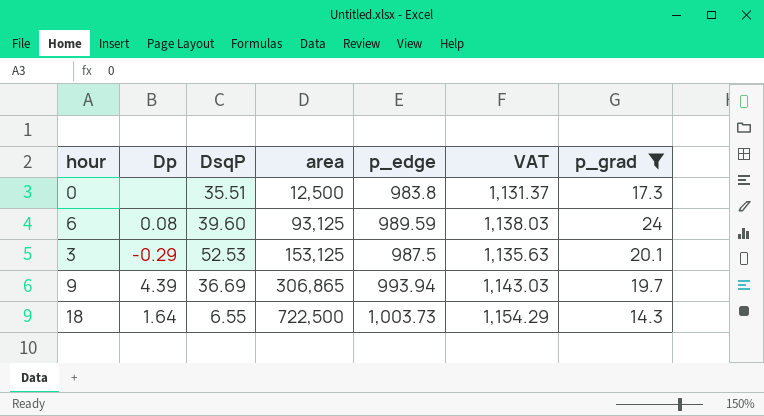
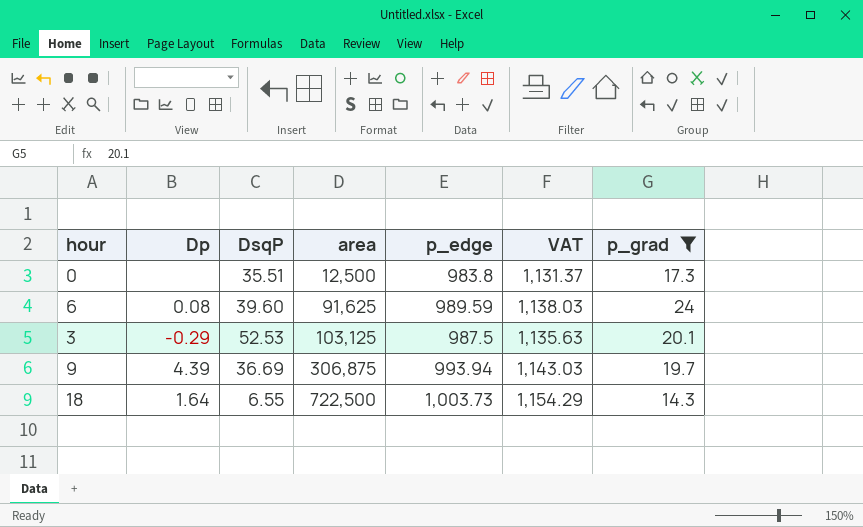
6 | area: 93,125 -> 91,625
3 | area: 153,125 -> 103,125
9 | area: 306,865 -> 306,875

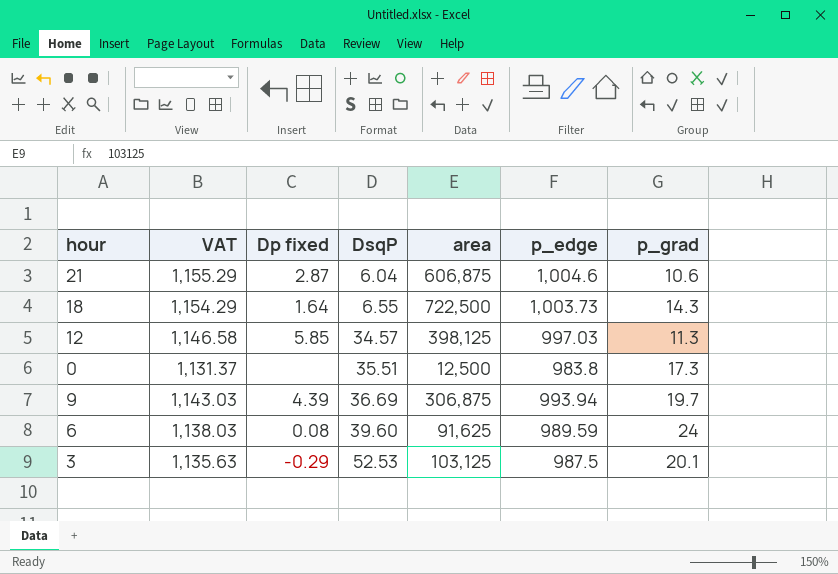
filter: p_grad >= 14.3 -> none
row order: area ascending -> DsqP ascending
column VAT | position: 6 -> 2
column name: Dp -> Dp fixed

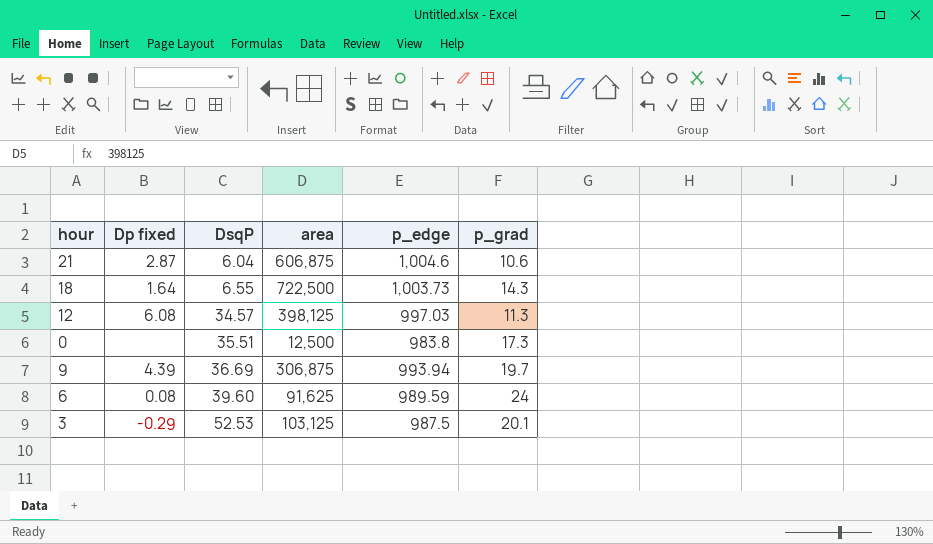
column VAT | formula: [p_edge] * 1.15 -> none
12 | Dp fixed: 5.85 -> 6.08

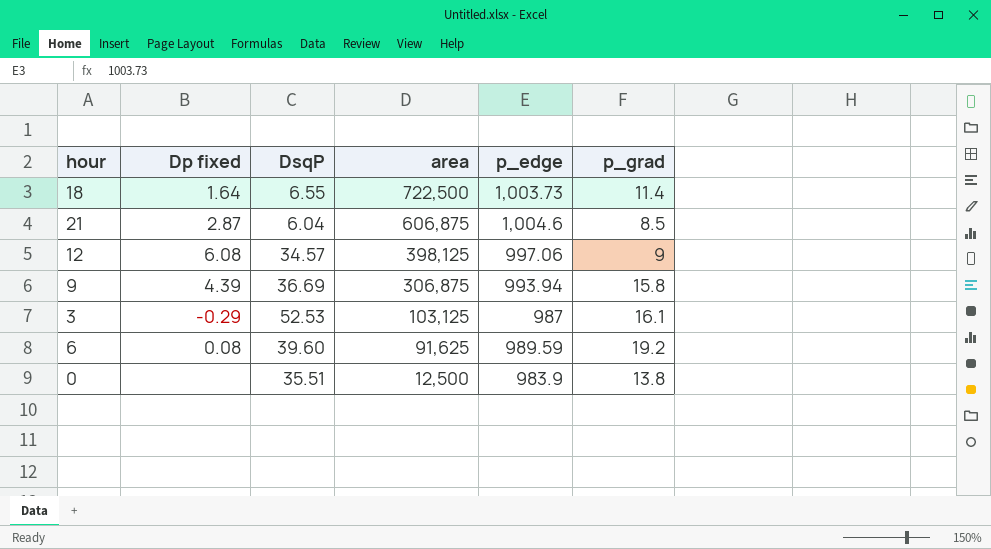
row order: DsqP ascending -> area descending
18 | p_grad: 14.3 -> 11.4
21 | p_grad: 10.6 -> 8.5
12 | p_edge: 997.03 -> 997.06
12 | p_grad: 11.3 -> 9
9 | p_grad: 19.7 -> 15.8
3 | p_edge: 987.5 -> 987
3 | p_grad: 20.1 -> 16.1
6 | p_grad: 24 -> 19.2
0 | p_edge: 983.8 -> 983.9
0 | p_grad: 17.3 -> 13.8

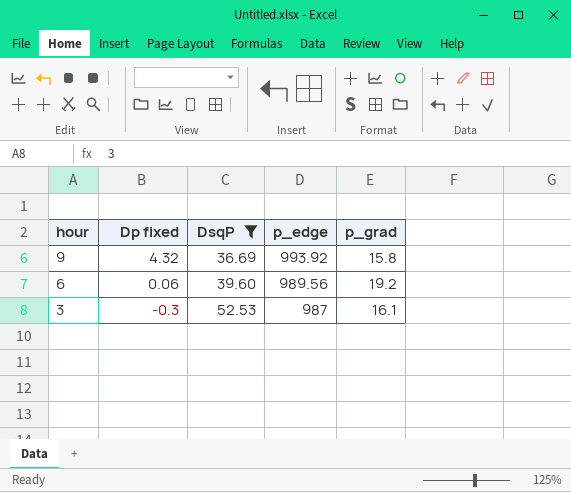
filter: none -> DsqP >= 36.69
row order: area descending -> hour descending
column area | position: 4 -> none
9 | Dp fixed: 4.39 -> 4.32
9 | p_edge: 993.94 -> 993.92
6 | Dp fixed: 0.08 -> 0.06
6 | p_edge: 989.59 -> 989.56
3 | Dp fixed: -0.29 -> -0.3

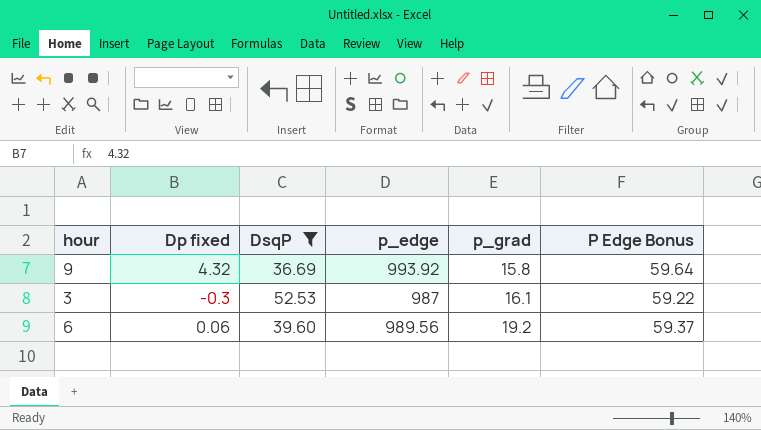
row order: hour descending -> p_grad ascending
column P Edge Bonus | formula: none -> [p_edge] * 0.06

